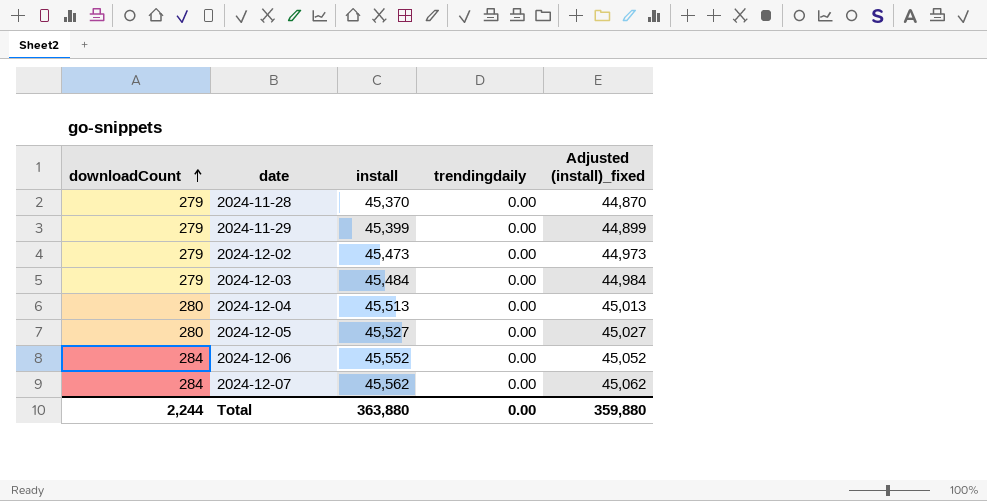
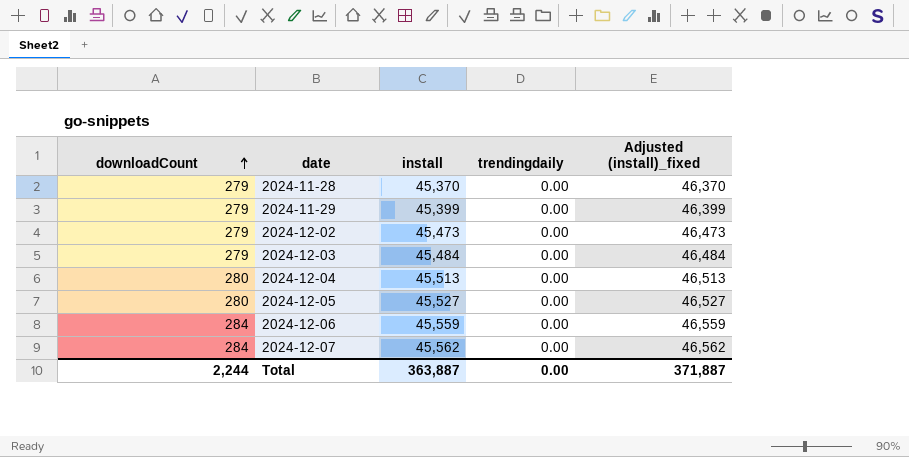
column Adjusted (install)_fixed | formula: [install] - 500 -> [install] + 1000
2024-12-06 | install: 45,552 -> 45,559
Total | install: 363,880 -> 363,887
Total | Adjusted (install)_fixed: 359,880 -> 371,887

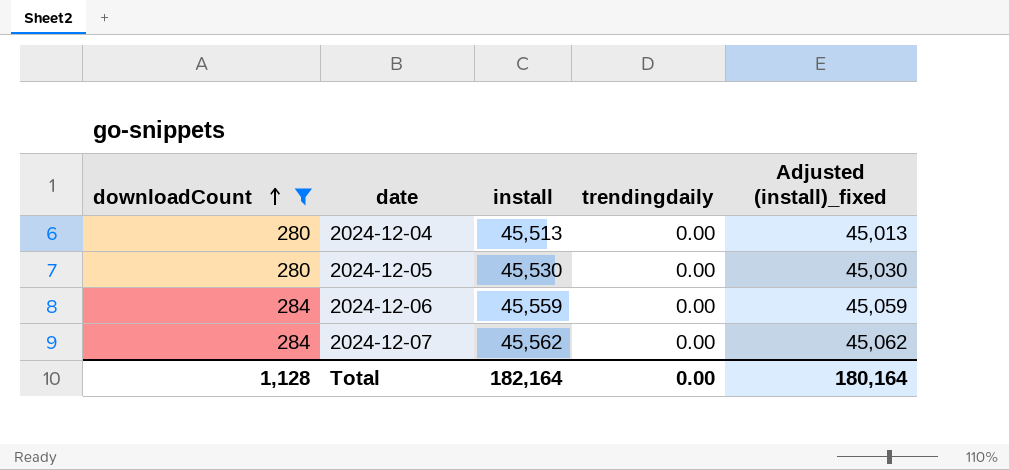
filter: none -> downloadCount != 279
column Adjusted (install)_fixed | formula: [install] + 1000 -> [install] - 500
2024-12-05 | install: 45,527 -> 45,530
Total | downloadCount: 2,244 -> 1,128
Total | install: 363,887 -> 182,164
Total | Adjusted (install)_fixed: 371,887 -> 180,164

